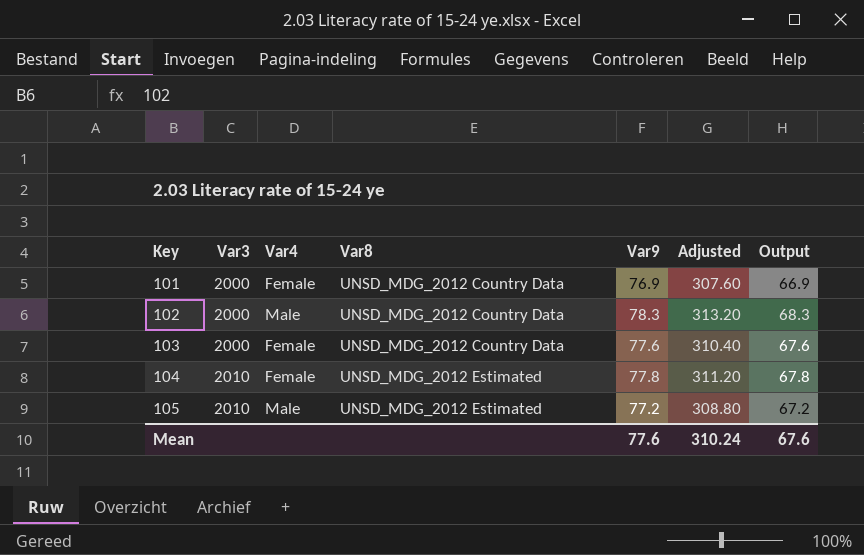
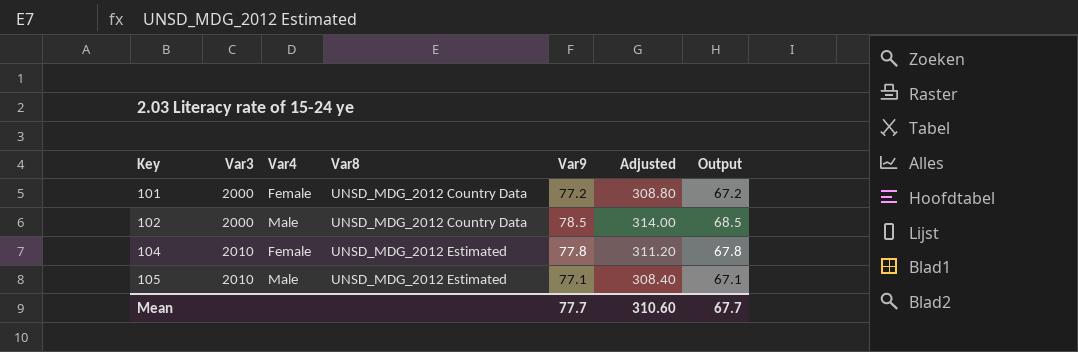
row 103: 2000 | Female | UNSD_MDG_2012 Country Data | 77.6 | 310.40 | 67.6 -> none
101 | Var9: 76.9 -> 77.2
101 | Adjusted: 307.60 -> 308.80
101 | Output: 66.9 -> 67.2
102 | Var9: 78.3 -> 78.5
102 | Adjusted: 313.20 -> 314.00
102 | Output: 68.3 -> 68.5
105 | Var9: 77.2 -> 77.1
105 | Adjusted: 308.80 -> 308.40
105 | Output: 67.2 -> 67.1
Mean | Var9: 77.6 -> 77.7
Mean | Adjusted: 310.24 -> 310.60
Mean | Output: 67.6 -> 67.7

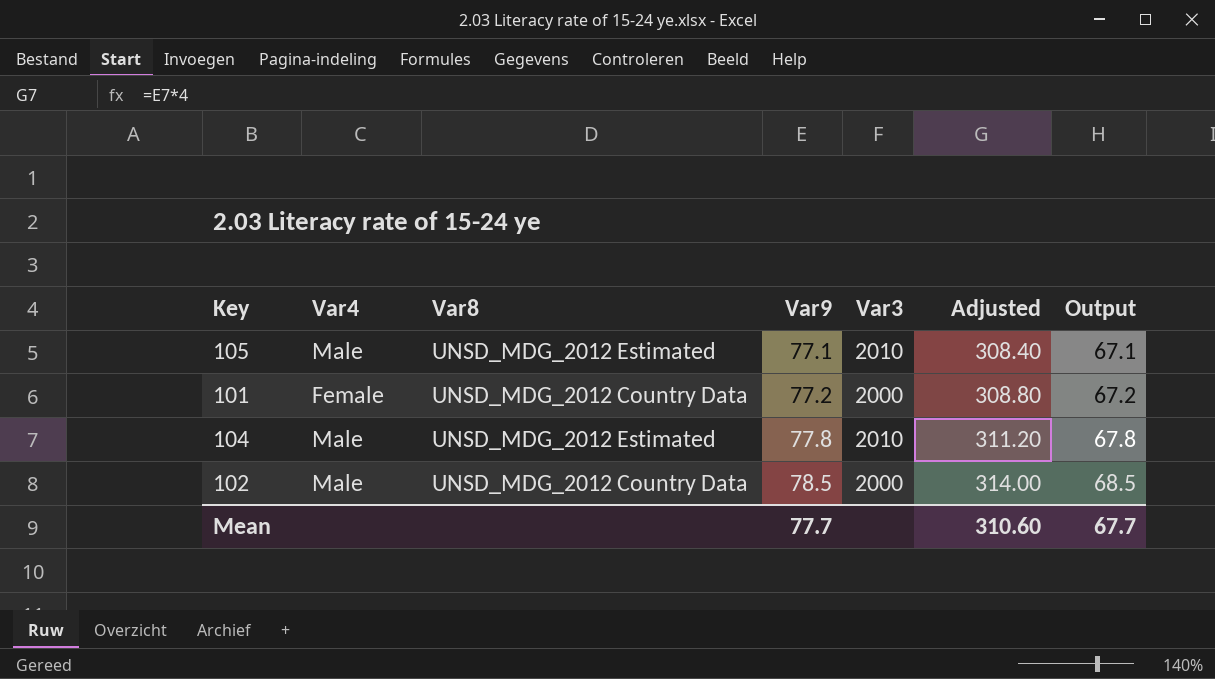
row order: Key ascending -> Var9 ascending
column Var3 | position: 2 -> 5
104 | Var4: Female -> Male

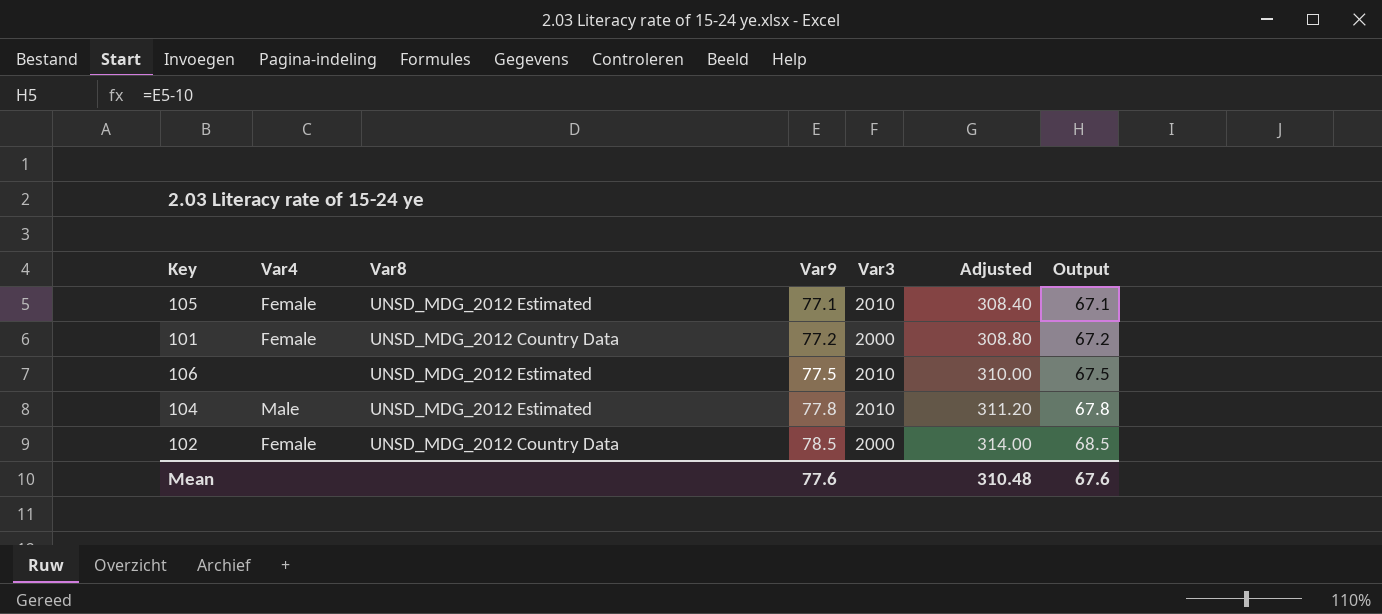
105 | Var4: Male -> Female
row 106: none -> none | UNSD_MDG_2012 Estimated | 77.5 | 2010 | 310.00 | 67.5
102 | Var4: Male -> Female
Mean | Var9: 77.7 -> 77.6
Mean | Adjusted: 310.60 -> 310.48
Mean | Output: 67.7 -> 67.6

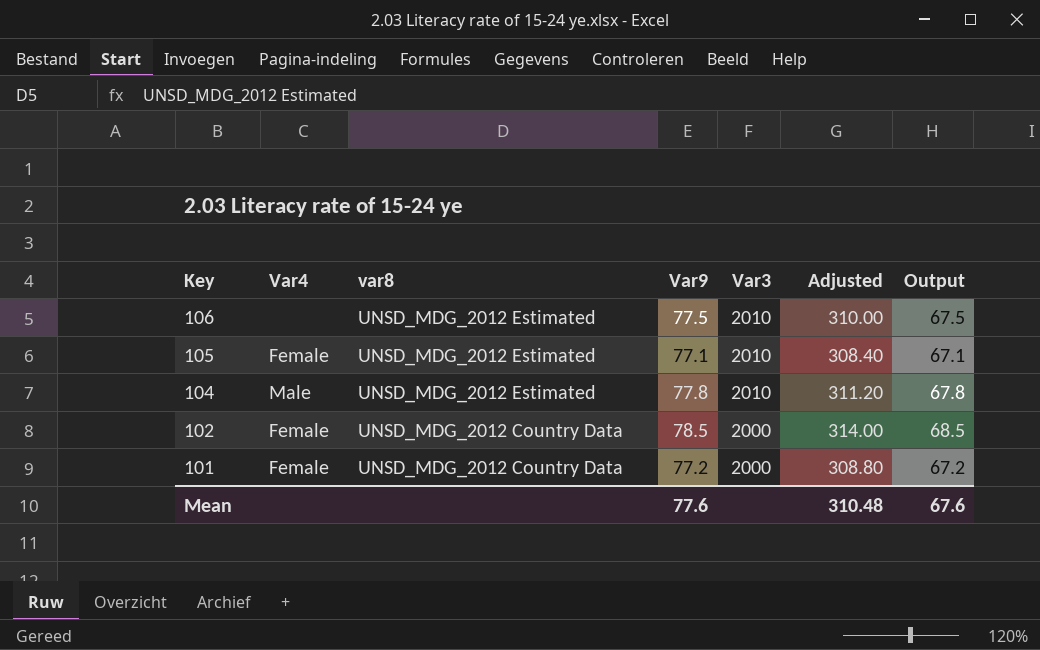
row order: Var9 ascending -> Key descending
column name: Var8 -> var8

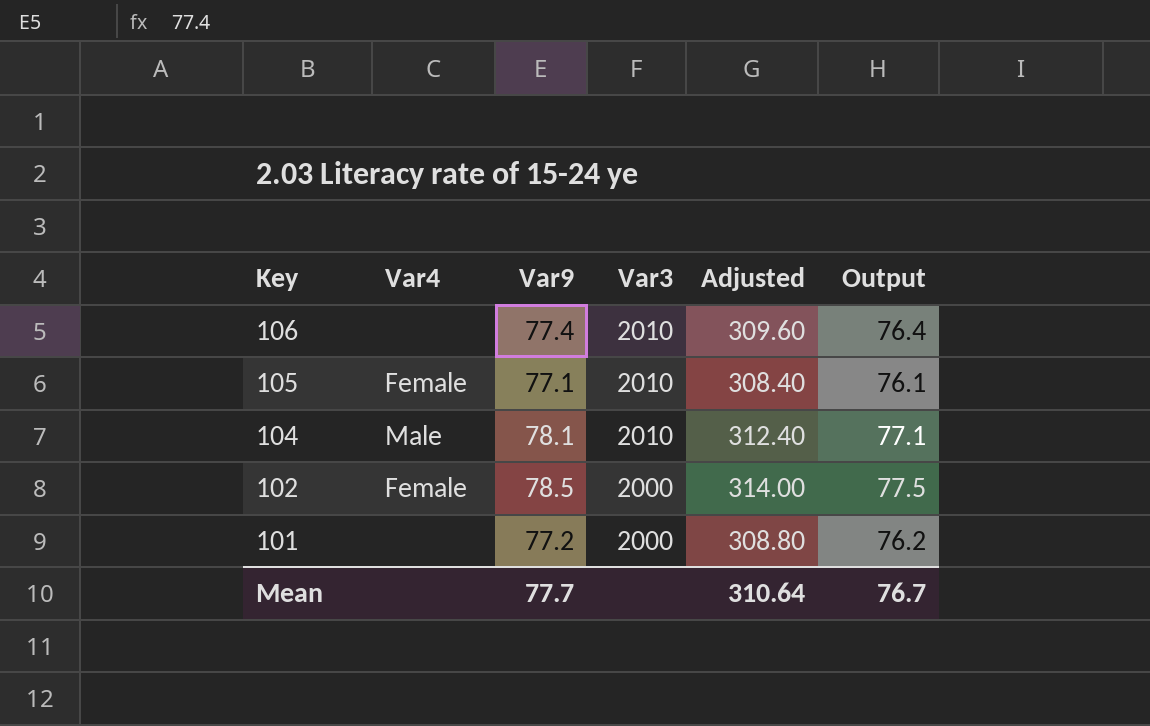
column var8 | position: 3 -> none
column Output | formula: [Var9] - 10 -> [Var9] - 1
106 | Var9: 77.5 -> 77.4
106 | Adjusted: 310.00 -> 309.60
104 | Var9: 77.8 -> 78.1
104 | Adjusted: 311.20 -> 312.40
101 | Var4: Female -> none
Mean | Var9: 77.6 -> 77.7
Mean | Adjusted: 310.48 -> 310.64
Mean | Output: 67.6 -> 76.7

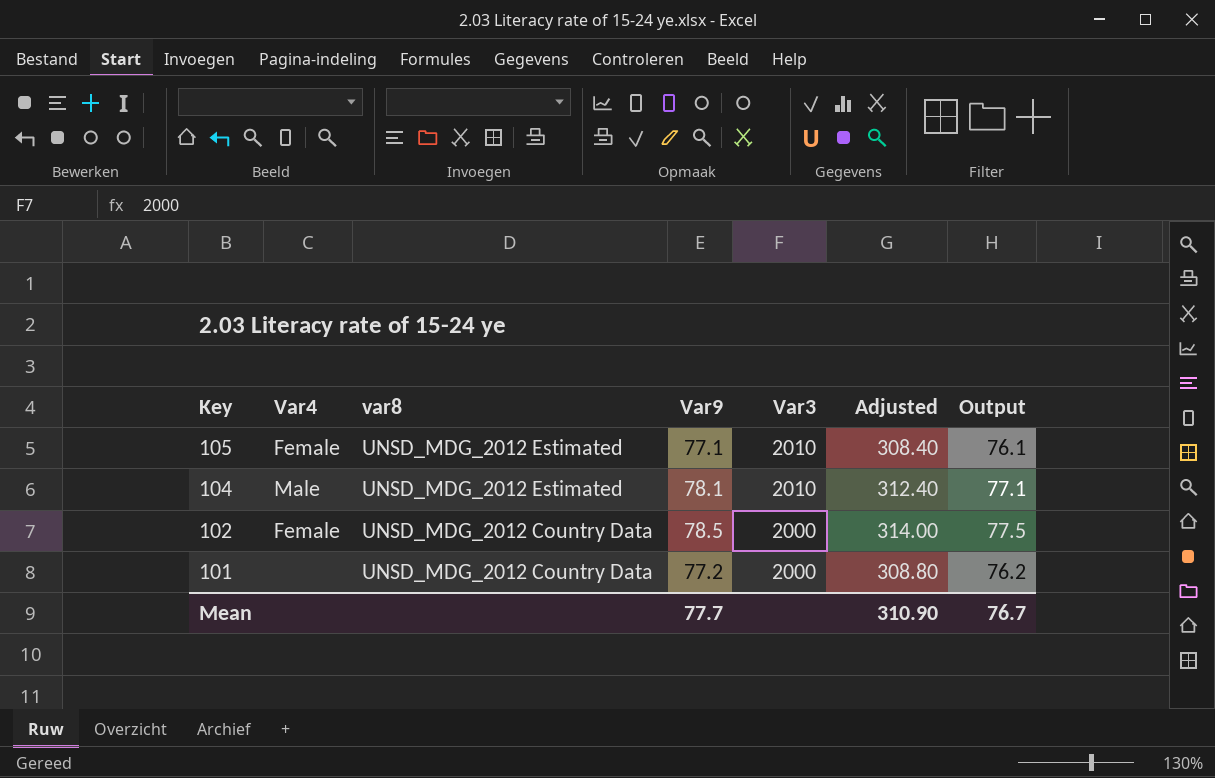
column var8 | position: none -> 3
row 106: none | 77.4 | 2010 | 309.60 | 76.4 -> none
Mean | Adjusted: 310.64 -> 310.90

